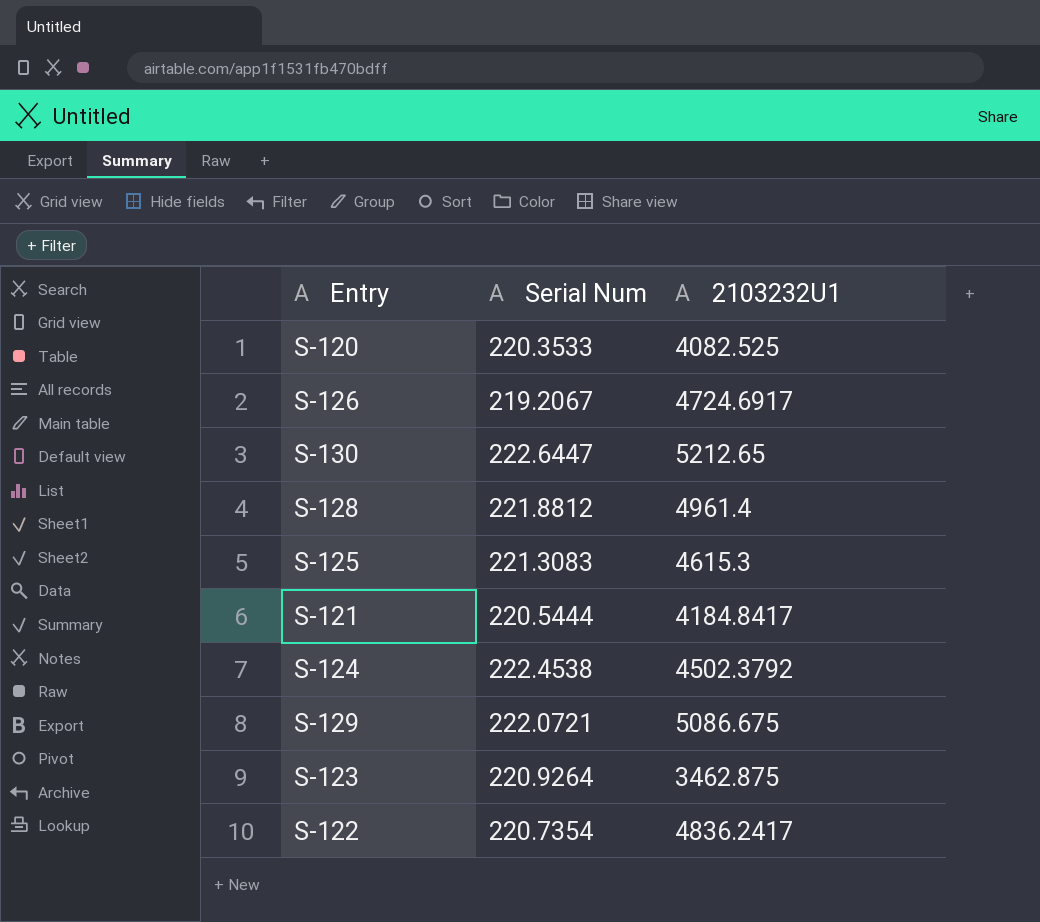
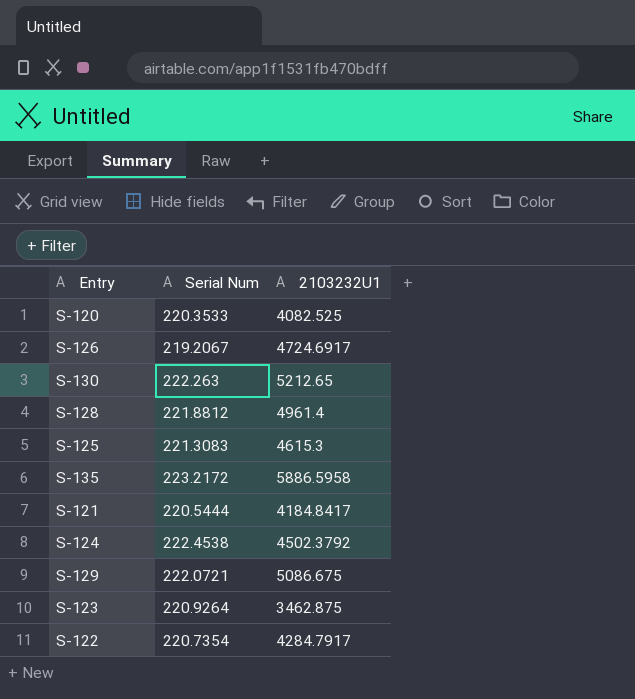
S-130 | Serial Num: 222.6447 -> 222.263
row S-135: none -> 223.2172 | 5886.5958
S-122 | 2103232U1: 4836.2417 -> 4284.7917

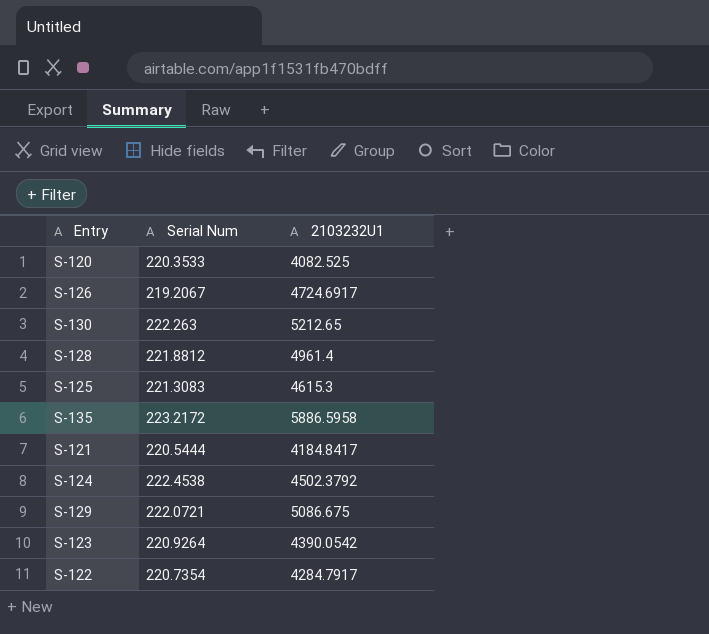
S-123 | 2103232U1: 3462.875 -> 4390.0542

